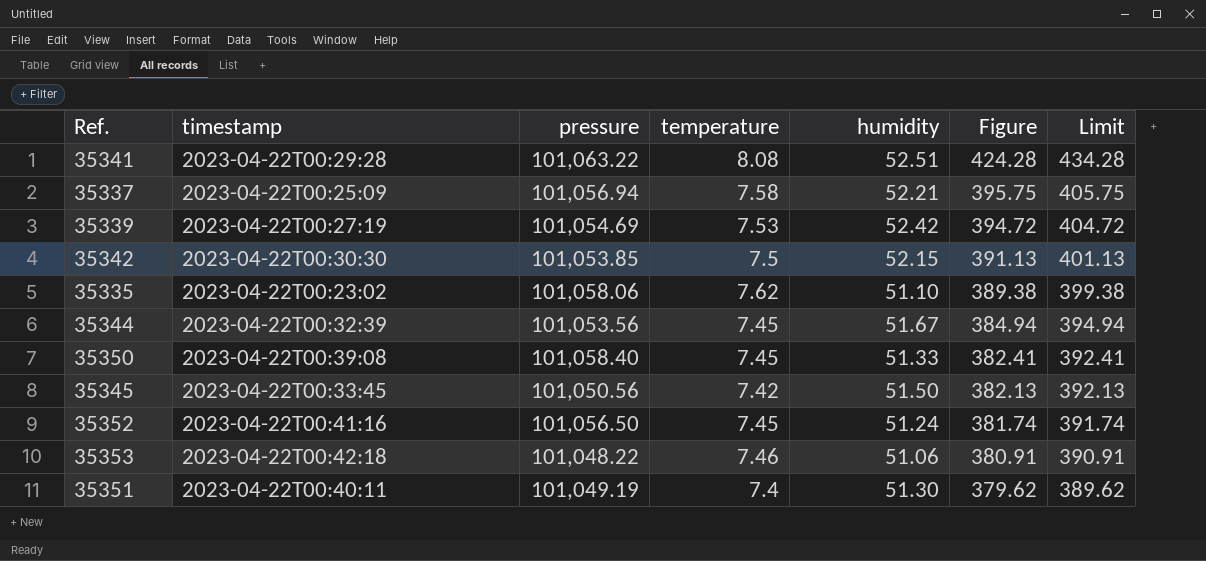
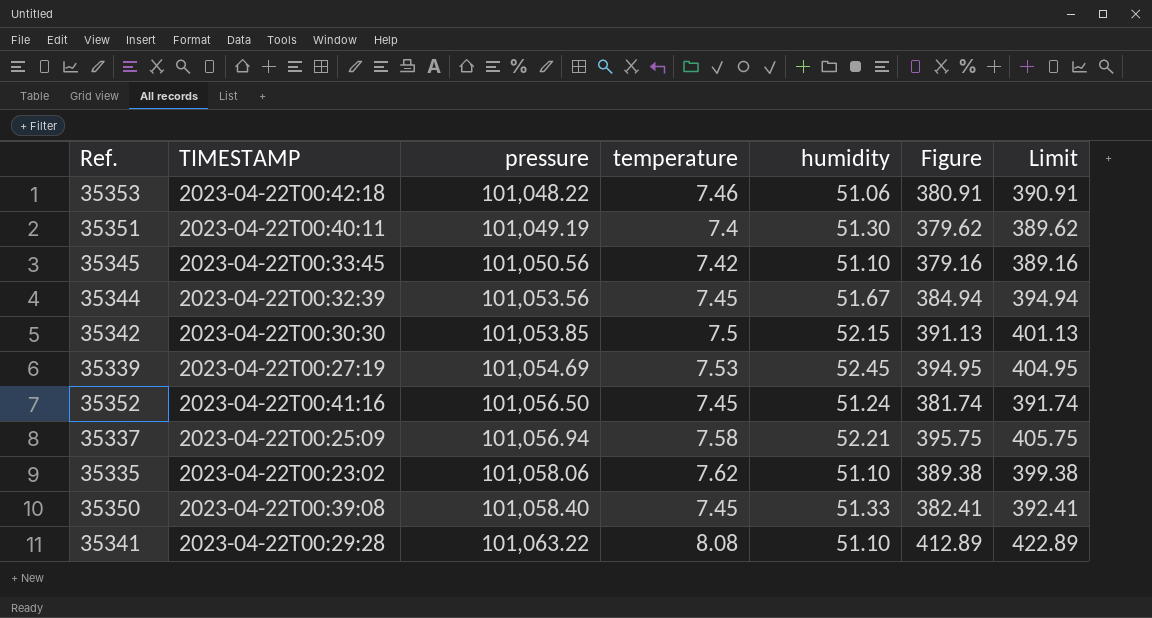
row order: Figure descending -> pressure ascending
column name: timestamp -> TIMESTAMP
35345 | humidity: 51.50 -> 51.10
35345 | Figure: 382.13 -> 379.16
35345 | Limit: 392.13 -> 389.16
35339 | humidity: 52.42 -> 52.45
35339 | Figure: 394.72 -> 394.95
35339 | Limit: 404.72 -> 404.95
35341 | humidity: 52.51 -> 51.10
35341 | Figure: 424.28 -> 412.89
35341 | Limit: 434.28 -> 422.89

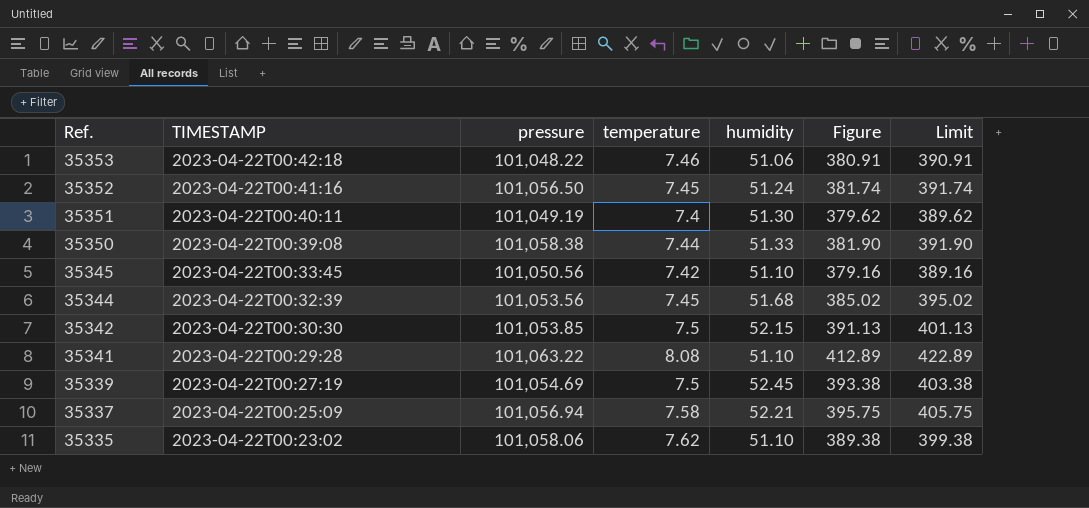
row order: pressure ascending -> Ref. descending
35350 | pressure: 101,058.40 -> 101,058.38
35350 | temperature: 7.45 -> 7.44
35350 | Figure: 382.41 -> 381.90
35350 | Limit: 392.41 -> 391.90
35344 | humidity: 51.67 -> 51.68
35344 | Figure: 384.94 -> 385.02
35344 | Limit: 394.94 -> 395.02
35339 | temperature: 7.53 -> 7.5
35339 | Figure: 394.95 -> 393.38
35339 | Limit: 404.95 -> 403.38

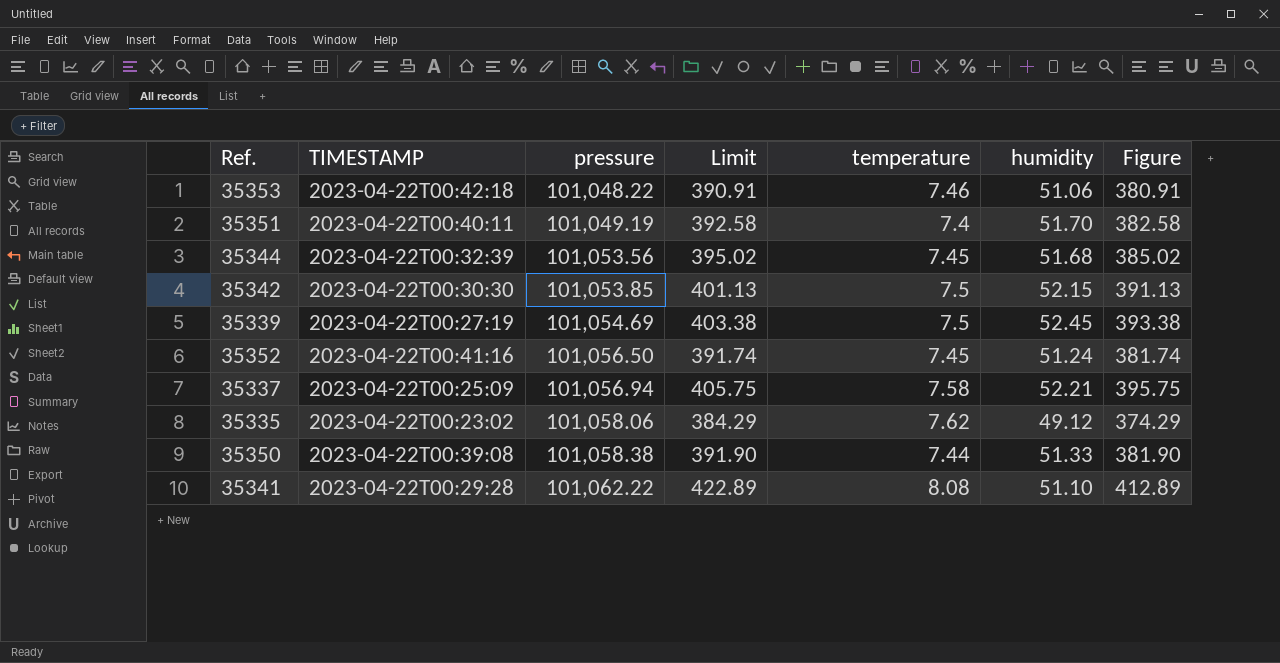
row order: Ref. descending -> pressure ascending
column Limit | position: 7 -> 4
row 35345: 2023-04-22T00:33:45 | 101,050.56 | 7.42 | 51.10 | 379.16 | 389.16 -> none
35351 | Limit: 389.62 -> 392.58
35351 | humidity: 51.30 -> 51.70
35351 | Figure: 379.62 -> 382.58
35335 | Limit: 399.38 -> 384.29
35335 | humidity: 51.10 -> 49.12
35335 | Figure: 389.38 -> 374.29
35341 | pressure: 101,063.22 -> 101,062.22

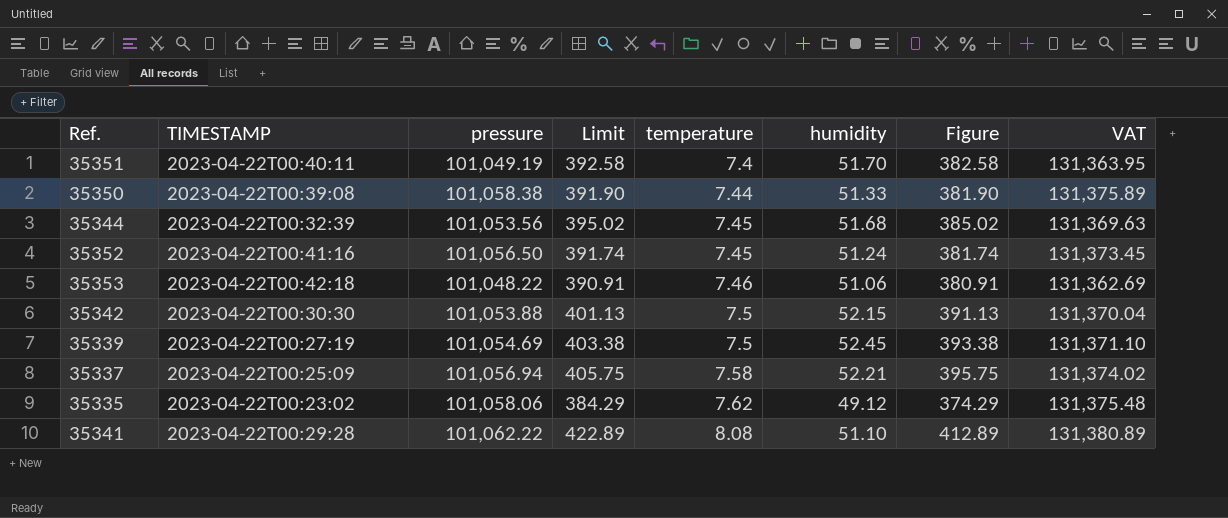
row order: pressure ascending -> temperature ascending
column VAT | formula: none -> [pressure] * 1.3
35342 | pressure: 101,053.85 -> 101,053.88

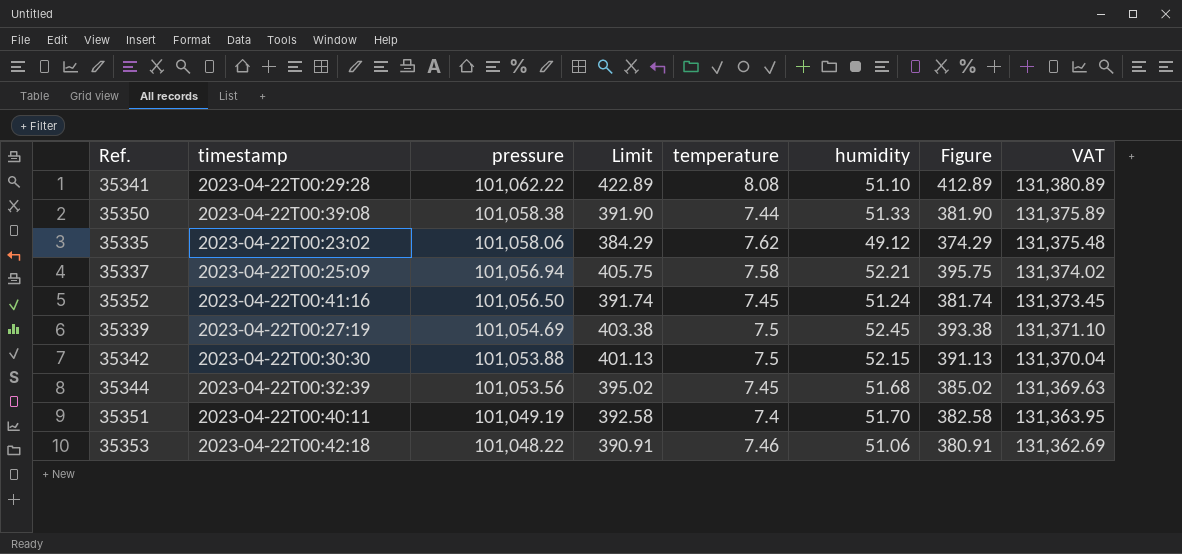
row order: temperature ascending -> pressure descending
column name: TIMESTAMP -> timestamp

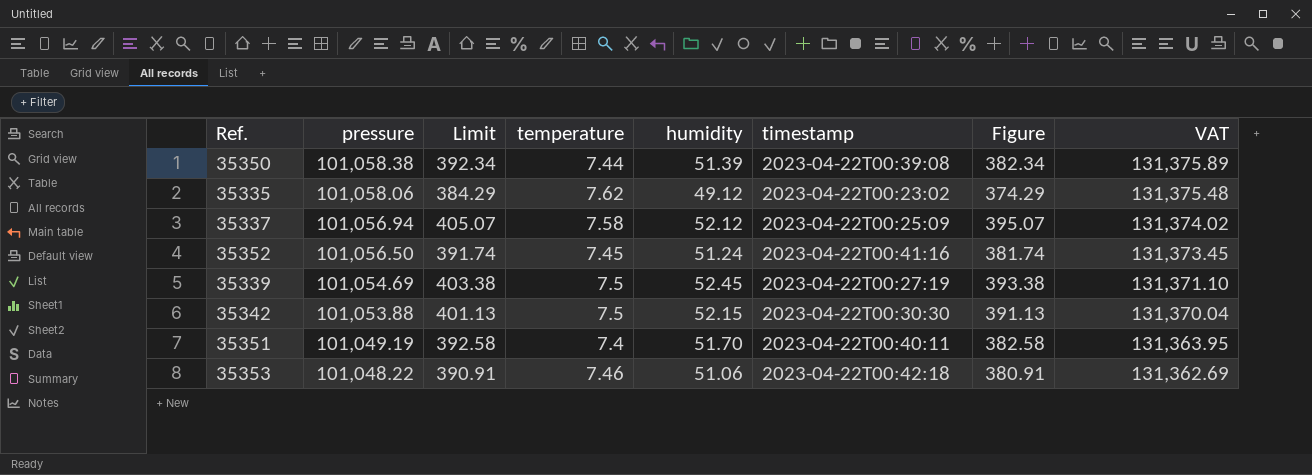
column timestamp | position: 2 -> 6
row 35341: 2023-04-22T00:29:28 | 101,062.22 | 422.89 | 8.08 | 51.10 | 412.89 | 131,380.89 -> none
row 35344: 2023-04-22T00:32:39 | 101,053.56 | 395.02 | 7.45 | 51.68 | 385.02 | 131,369.63 -> none
35350 | Limit: 391.90 -> 392.34
35350 | humidity: 51.33 -> 51.39
35350 | Figure: 381.90 -> 382.34
35337 | Limit: 405.75 -> 405.07
35337 | humidity: 52.21 -> 52.12
35337 | Figure: 395.75 -> 395.07

